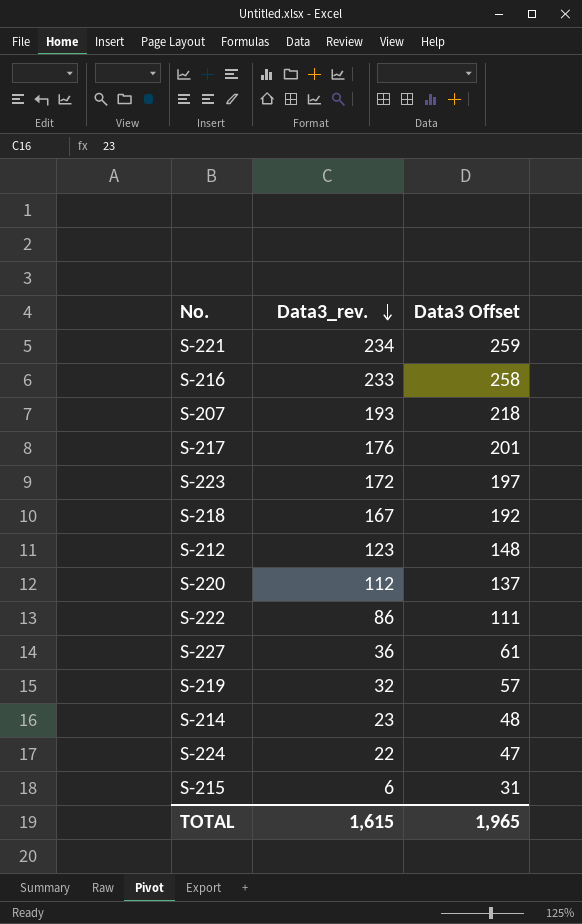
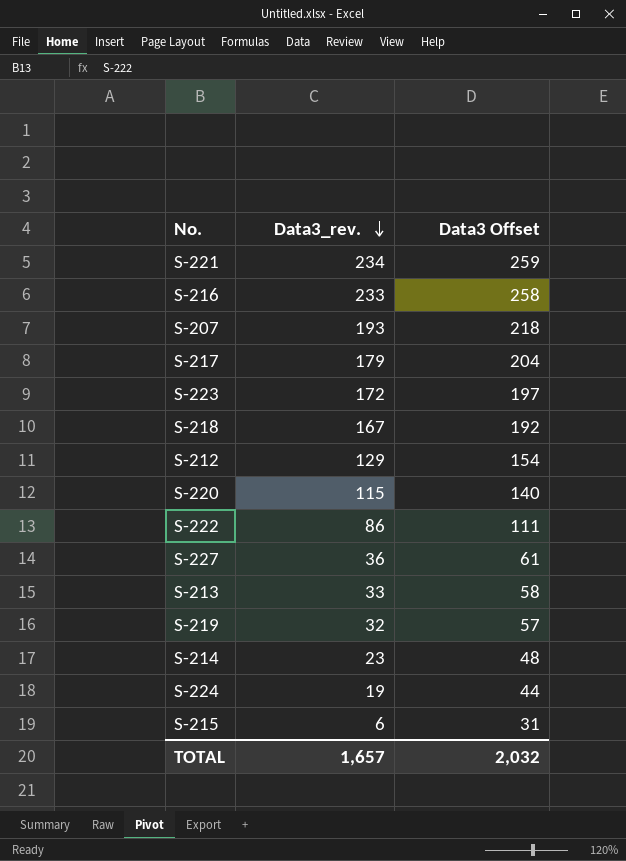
S-217 | Data3_rev.: 176 -> 179
S-217 | Data3 Offset: 201 -> 204
S-212 | Data3_rev.: 123 -> 129
S-212 | Data3 Offset: 148 -> 154
S-220 | Data3_rev.: 112 -> 115
S-220 | Data3 Offset: 137 -> 140
row S-213: none -> 33 | 58
S-224 | Data3_rev.: 22 -> 19
S-224 | Data3 Offset: 47 -> 44
TOTAL | Data3_rev.: 1,615 -> 1,657
TOTAL | Data3 Offset: 1,965 -> 2,032

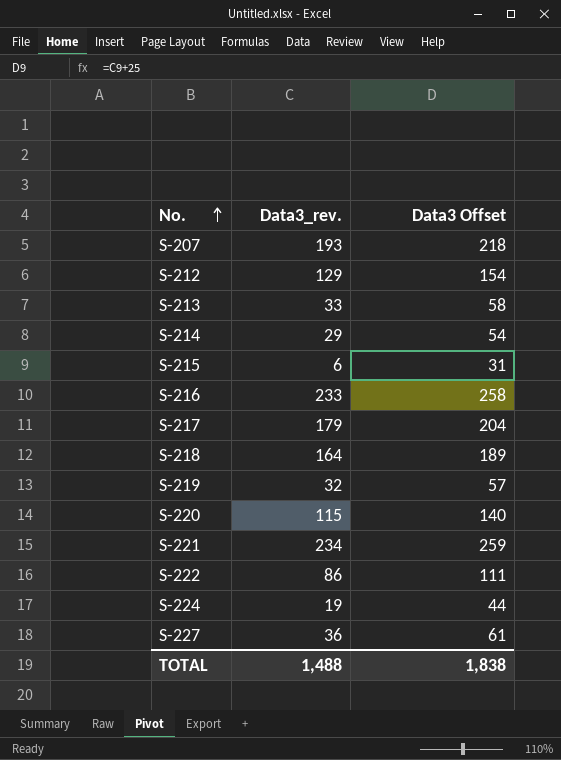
row order: Data3_rev. descending -> No. ascending
row S-223: 172 | 197 -> none
S-214 | Data3_rev.: 23 -> 29
S-214 | Data3 Offset: 48 -> 54
S-218 | Data3_rev.: 167 -> 164
S-218 | Data3 Offset: 192 -> 189
TOTAL | Data3_rev.: 1,657 -> 1,488
TOTAL | Data3 Offset: 2,032 -> 1,838

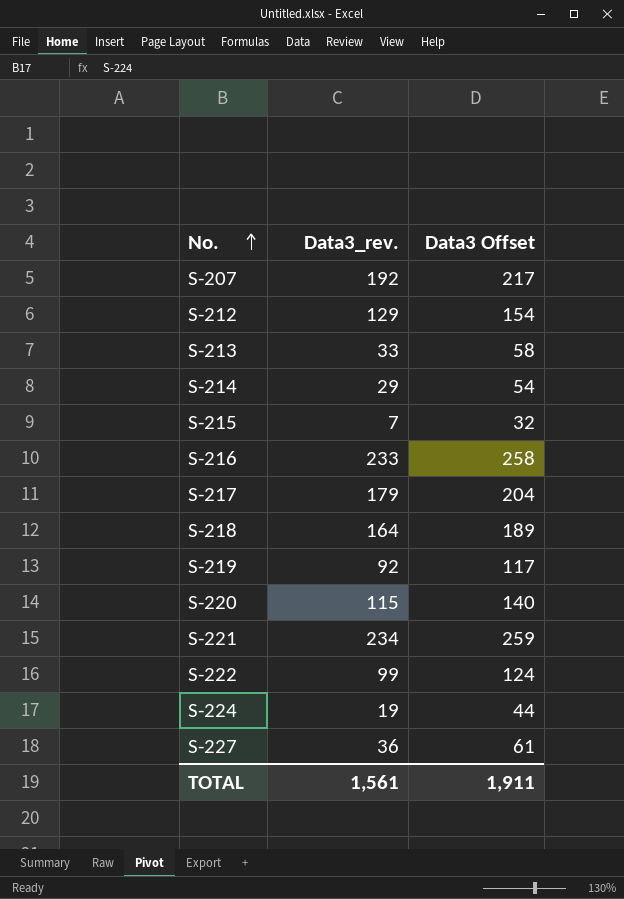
S-207 | Data3_rev.: 193 -> 192
S-207 | Data3 Offset: 218 -> 217
S-215 | Data3_rev.: 6 -> 7
S-215 | Data3 Offset: 31 -> 32
S-219 | Data3_rev.: 32 -> 92
S-219 | Data3 Offset: 57 -> 117
S-222 | Data3_rev.: 86 -> 99
S-222 | Data3 Offset: 111 -> 124
TOTAL | Data3_rev.: 1,488 -> 1,561
TOTAL | Data3 Offset: 1,838 -> 1,911

